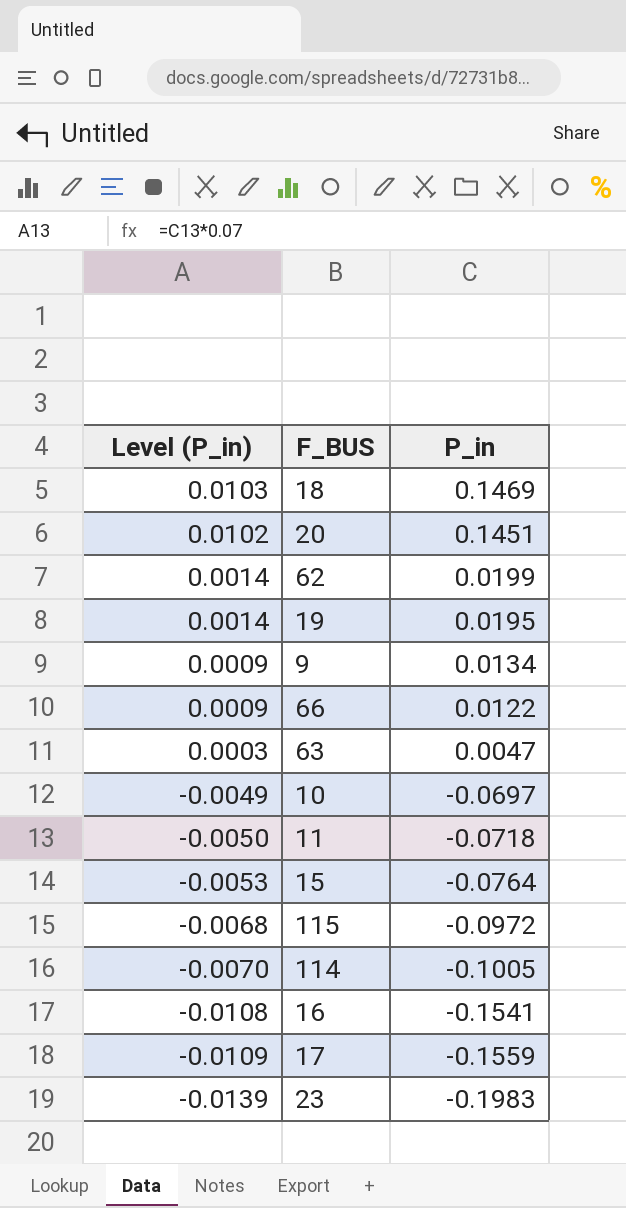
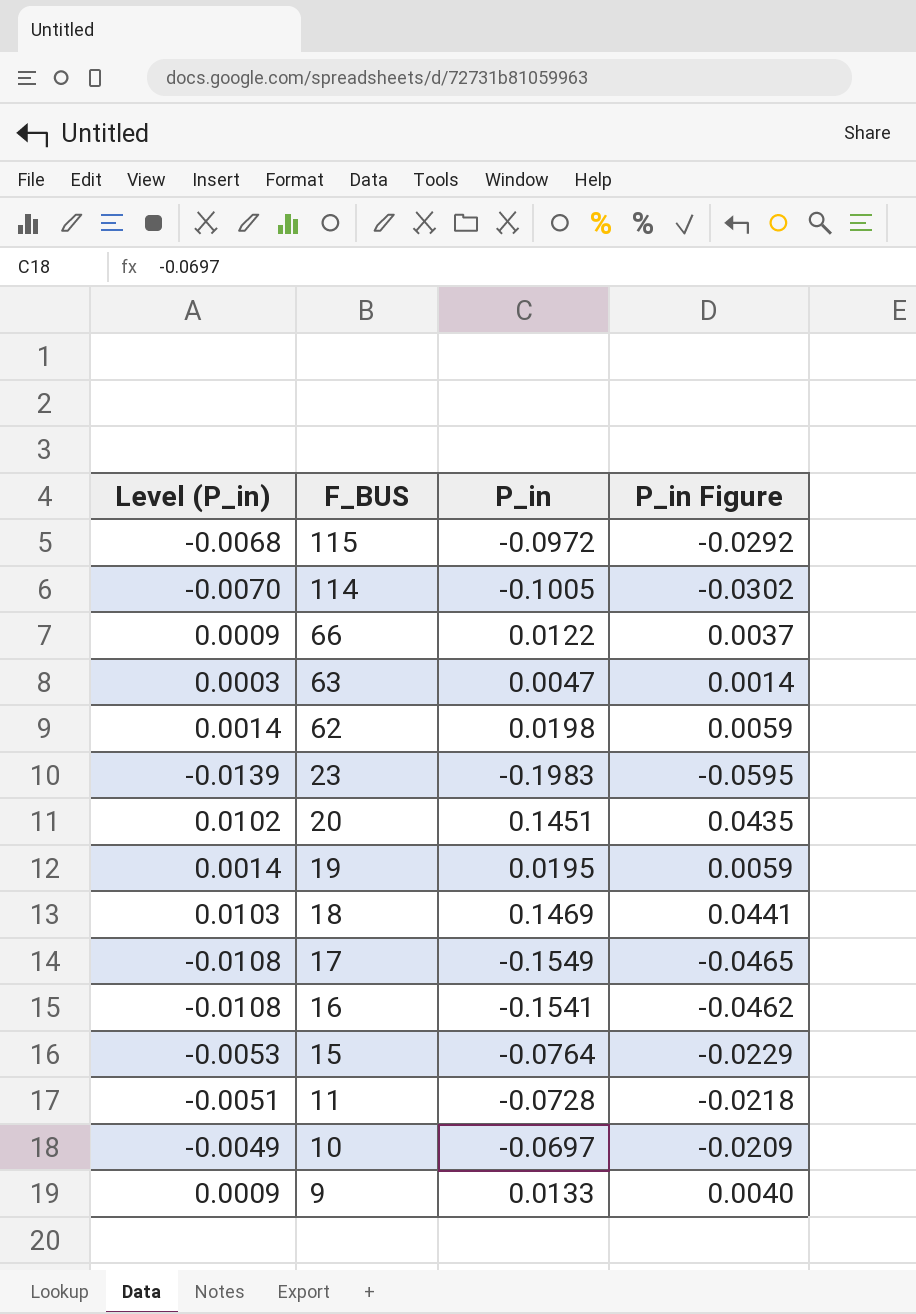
row order: Level (P_in) descending -> F_BUS descending
column P_in Figure | formula: none -> [P_in] * 0.3
62 | P_in: 0.0199 -> 0.0198
17 | Level (P_in): -0.0109 -> -0.0108
17 | P_in: -0.1559 -> -0.1549
11 | Level (P_in): -0.0050 -> -0.0051
11 | P_in: -0.0718 -> -0.0728
9 | P_in: 0.0134 -> 0.0133

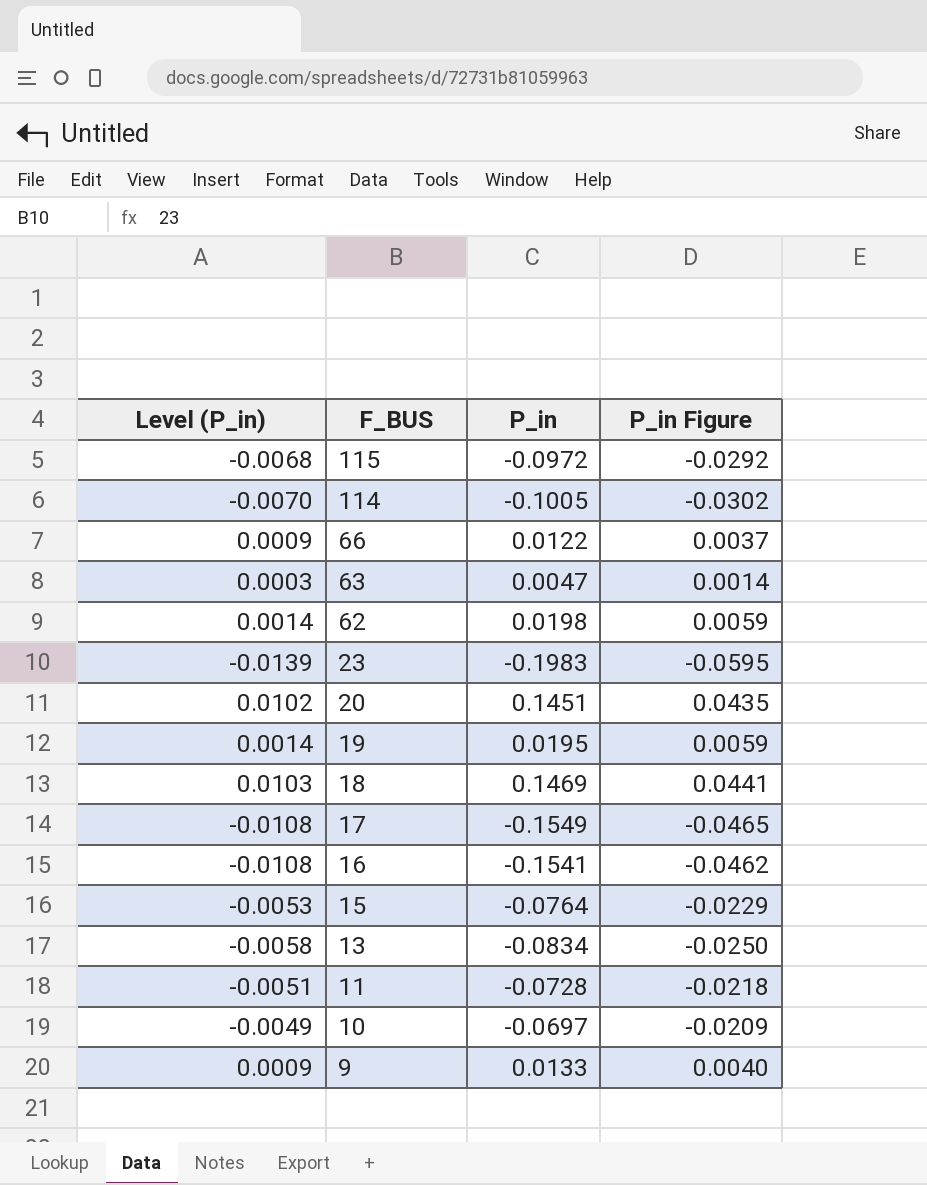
row 13: none -> -0.0058 | -0.0834 | -0.0250

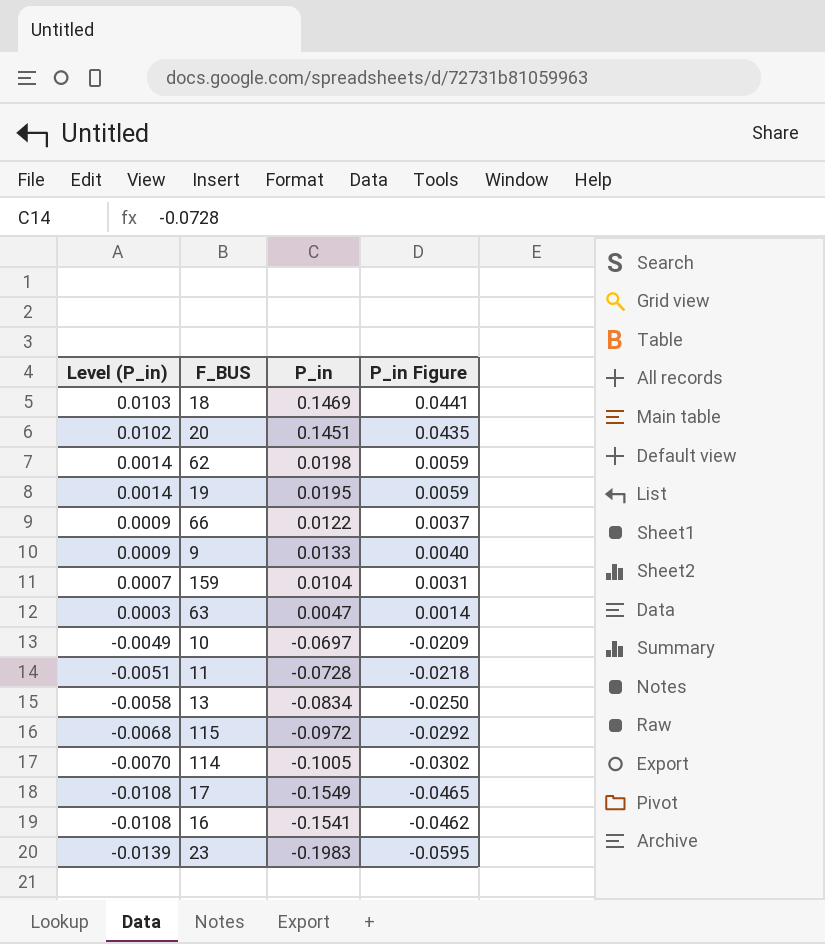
row order: F_BUS descending -> Level (P_in) descending
row 15: -0.0053 | -0.0764 | -0.0229 -> none
row 159: none -> 0.0007 | 0.0104 | 0.0031

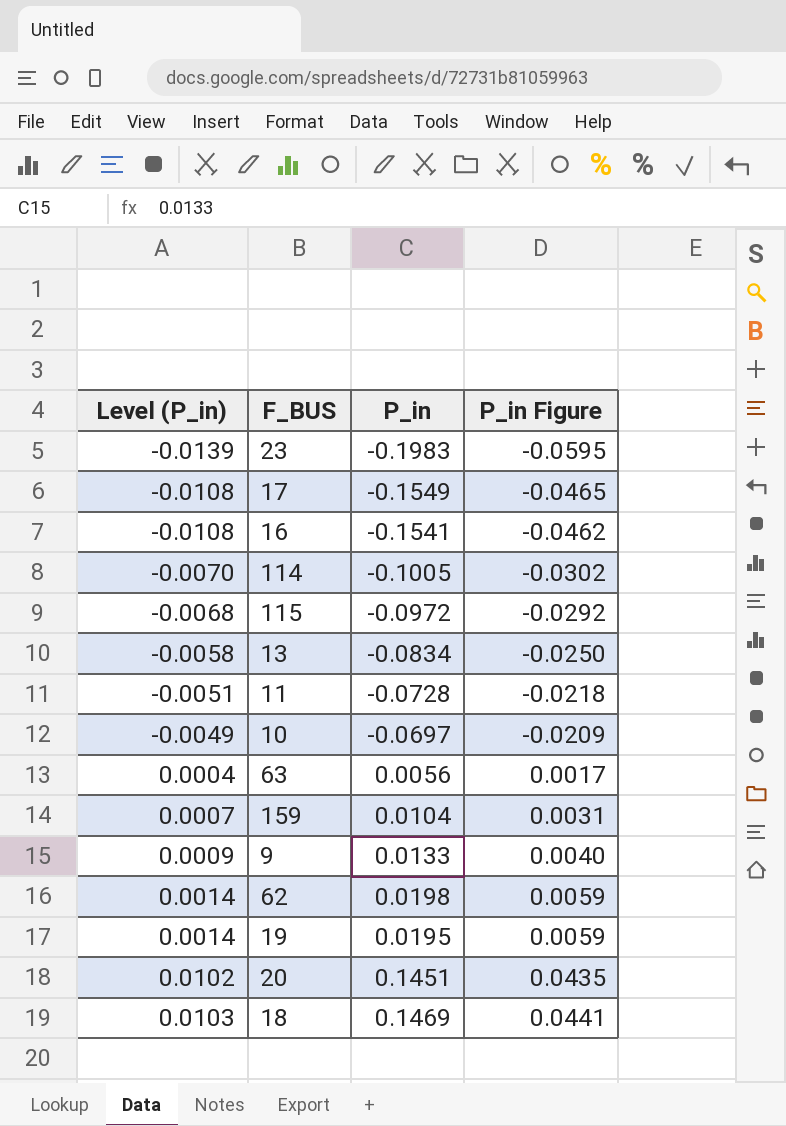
row order: Level (P_in) descending -> Level (P_in) ascending
row 66: 0.0009 | 0.0122 | 0.0037 -> none
63 | Level (P_in): 0.0003 -> 0.0004
63 | P_in: 0.0047 -> 0.0056
63 | P_in Figure: 0.0014 -> 0.0017

